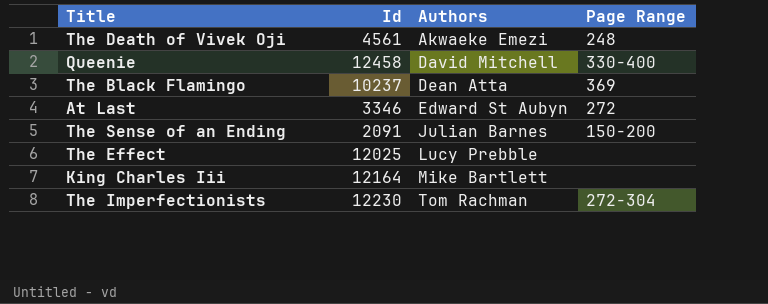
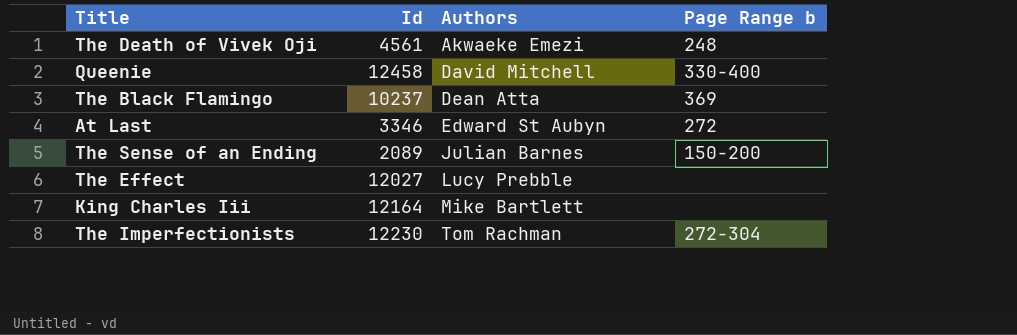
column name: Page Range -> Page Range b
The Sense of an Ending | Id: 2091 -> 2089
The Effect | Id: 12025 -> 12027

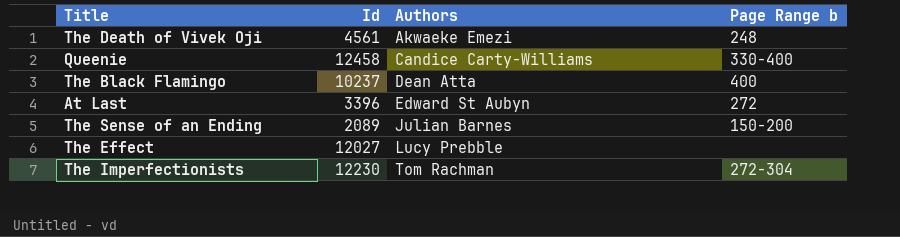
row King Charles Iii: 12164 | Mike Bartlett | none -> none
Queenie | Authors: David Mitchell -> Candice Carty-Williams
The Black Flamingo | Page Range b: 369 -> 400
At Last | Id: 3346 -> 3396

